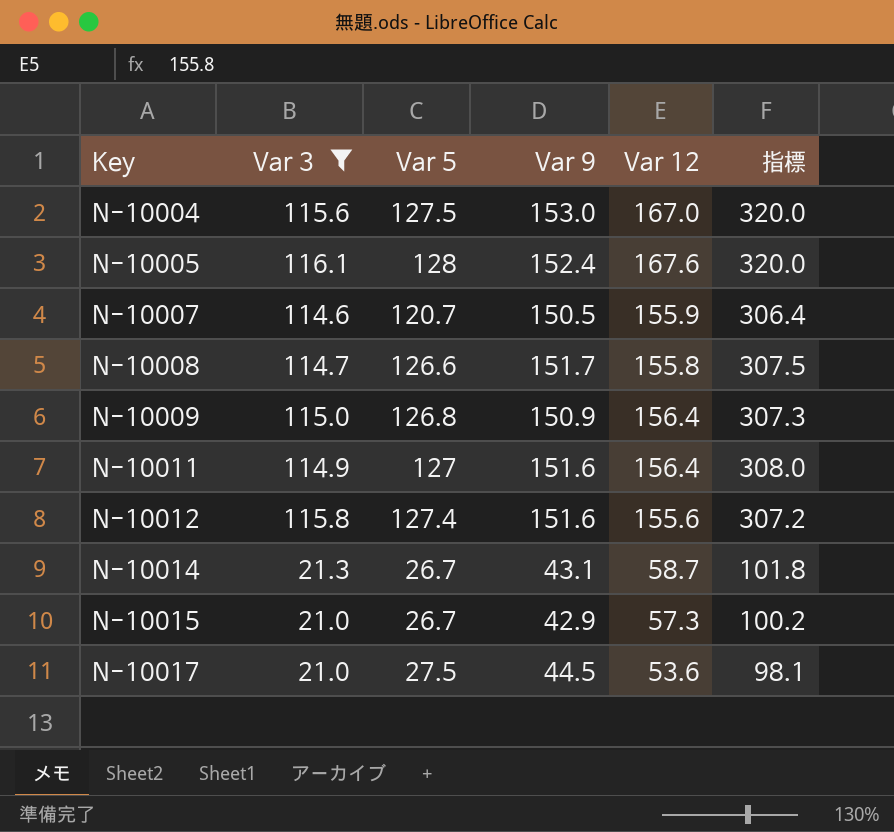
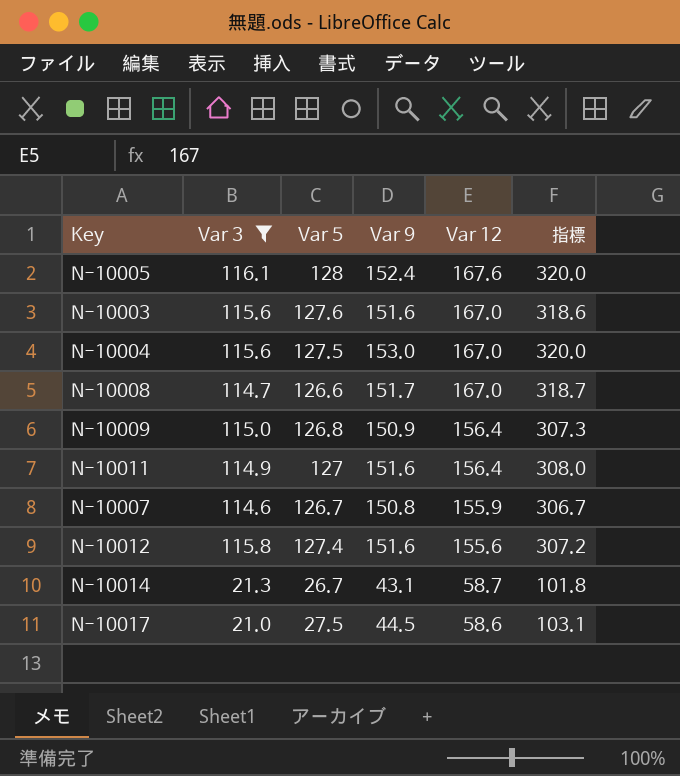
row order: Key ascending -> Var 12 descending
row N-10015: 21.0 | 26.7 | 42.9 | 57.3 | 100.2 -> none
row N-10003: none -> 115.6 | 127.6 | 151.6 | 167.0 | 318.6
N-10008 | Var 12: 155.8 -> 167.0
N-10008 | 指標: 307.5 -> 318.7
N-10007 | Var 5: 120.7 -> 126.7
N-10007 | Var 9: 150.5 -> 150.8
N-10007 | 指標: 306.4 -> 306.7
N-10017 | Var 12: 53.6 -> 58.6
N-10017 | 指標: 98.1 -> 103.1

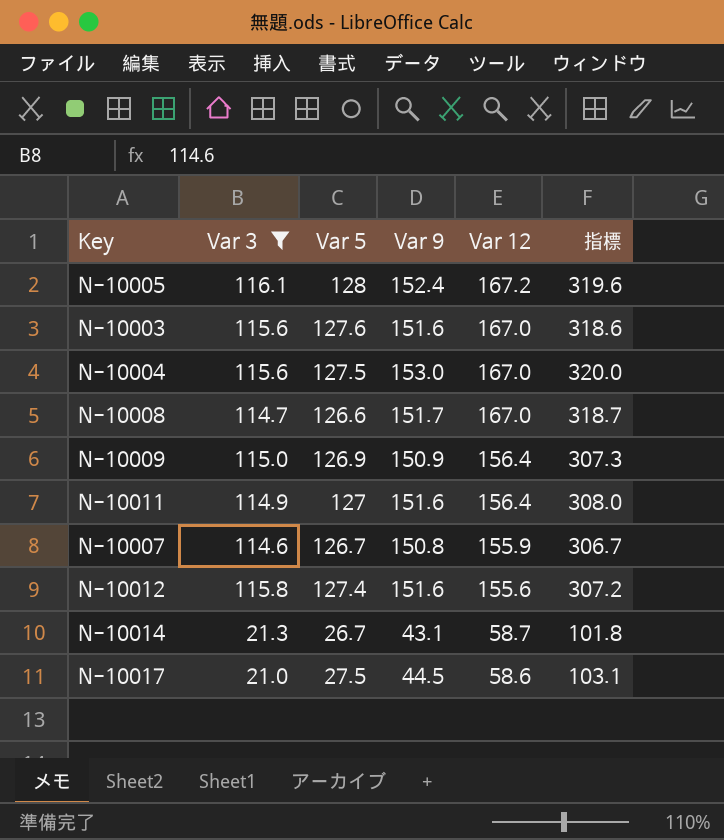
N-10005 | Var 12: 167.6 -> 167.2
N-10005 | 指標: 320.0 -> 319.6
N-10009 | Var 5: 126.8 -> 126.9

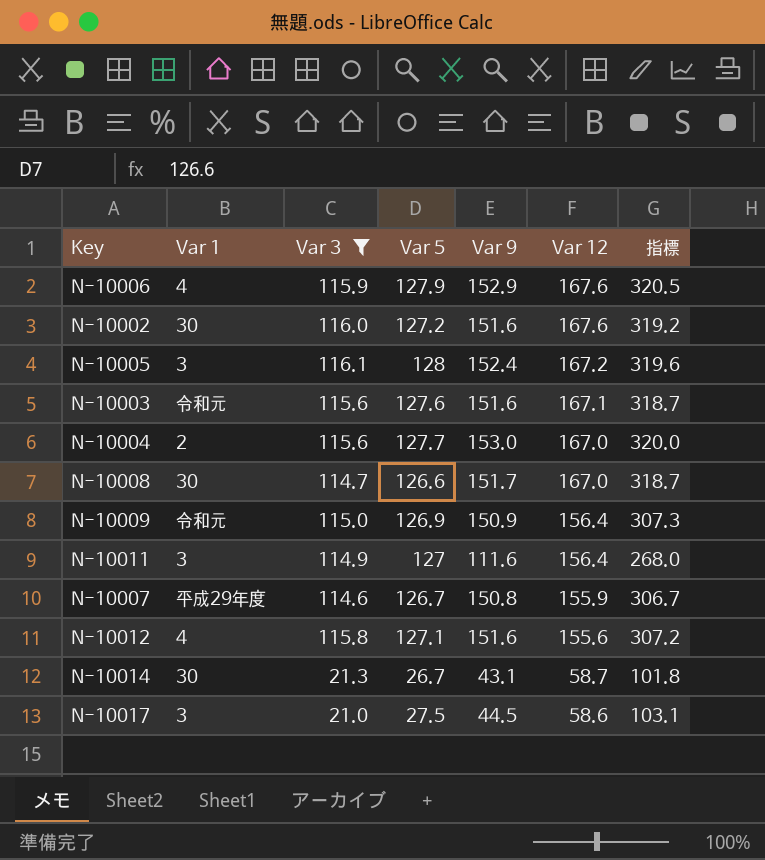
column Var 1 | position: none -> 2
row N-10006: none -> 4 | 115.9 | 127.9 | 152.9 | 167.6 | 320.5
row N-10002: none -> 30 | 116.0 | 127.2 | 151.6 | 167.6 | 319.2
N-10003 | Var 12: 167.0 -> 167.1
N-10003 | 指標: 318.6 -> 318.7
N-10004 | Var 5: 127.5 -> 127.7
N-10011 | Var 9: 151.6 -> 111.6
N-10011 | 指標: 308.0 -> 268.0
N-10012 | Var 5: 127.4 -> 127.1

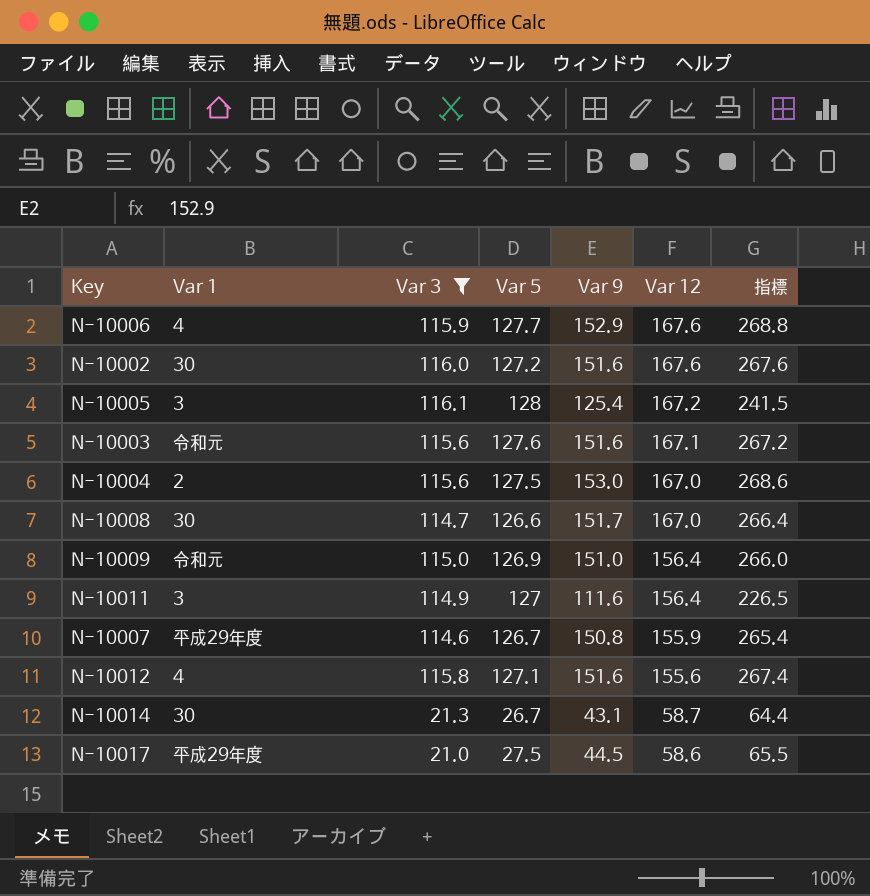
column 指標 | formula: [Var 9] + [Var 12] -> [Var 3] + [Var 9]
N-10006 | Var 5: 127.9 -> 127.7
N-10005 | Var 9: 152.4 -> 125.4
N-10004 | Var 5: 127.7 -> 127.5
N-10009 | Var 9: 150.9 -> 151.0
N-10017 | Var 1: 3 -> 平成29年度

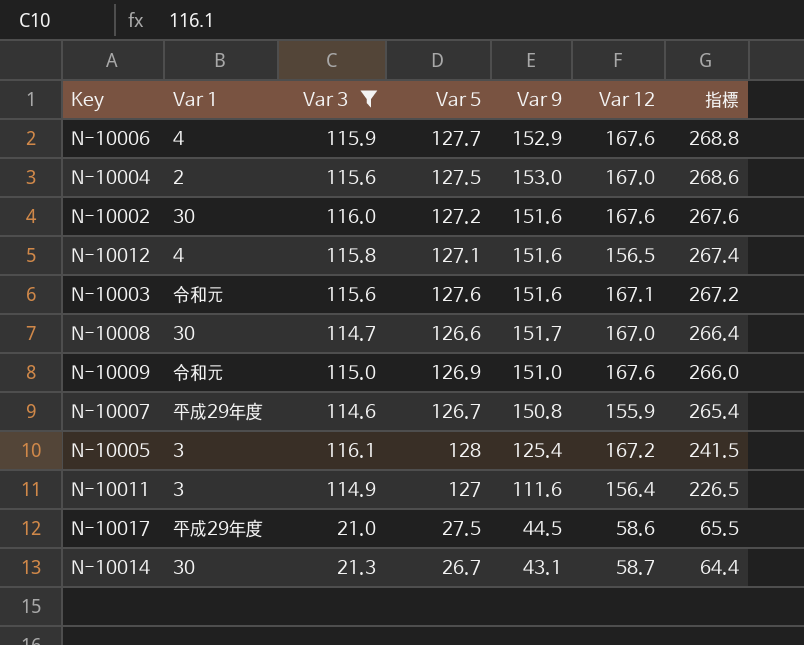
row order: Var 12 descending -> 指標 descending
N-10012 | Var 12: 155.6 -> 156.5
N-10009 | Var 12: 156.4 -> 167.6

